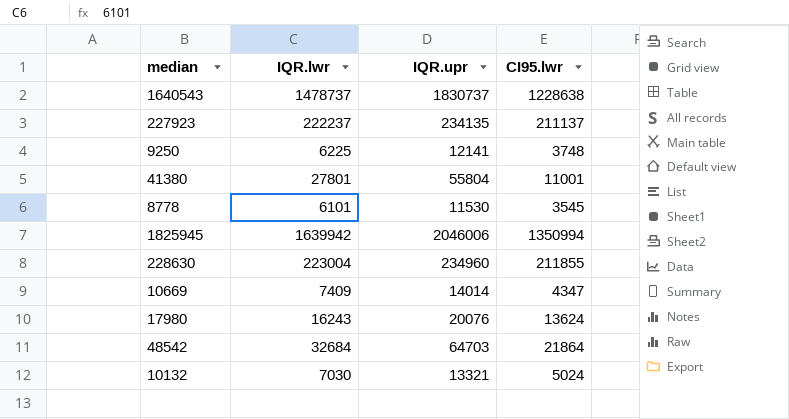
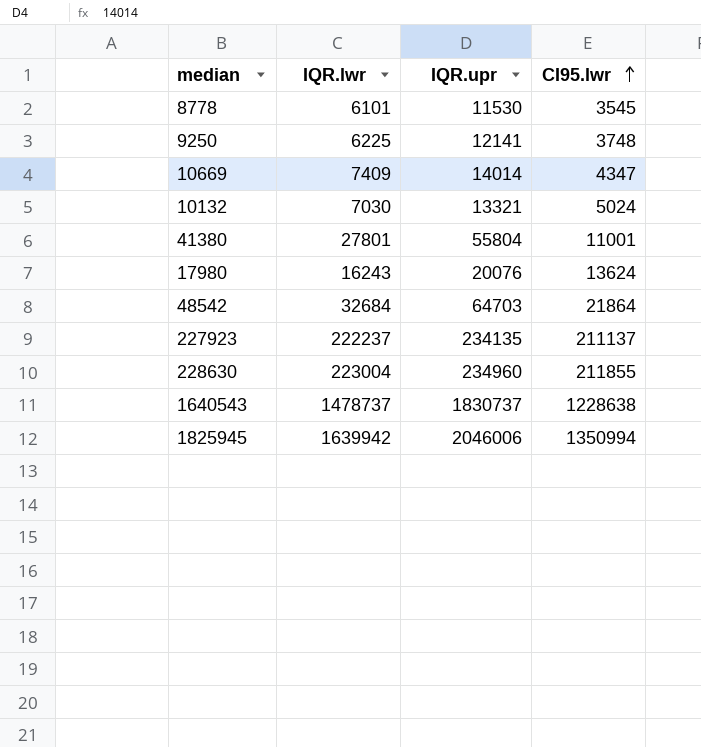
row order: none -> CI95.lwr ascending

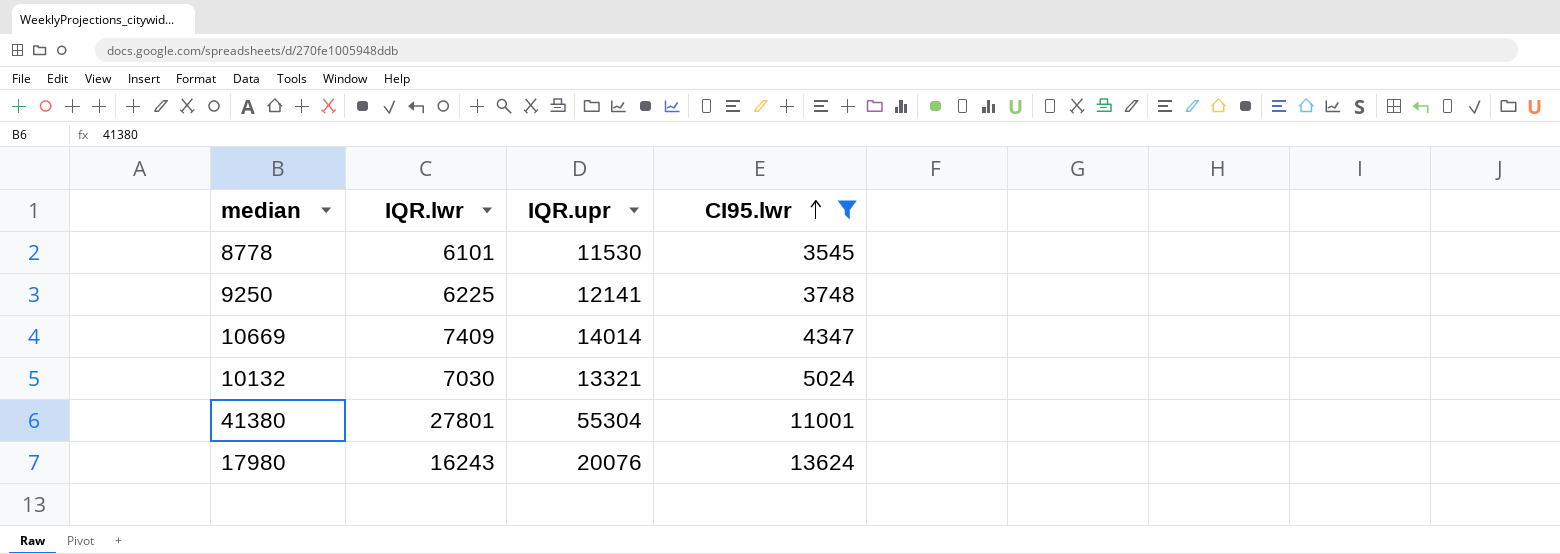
filter: none -> CI95.lwr <= 13624
41380 | IQR.upr: 55804 -> 55304

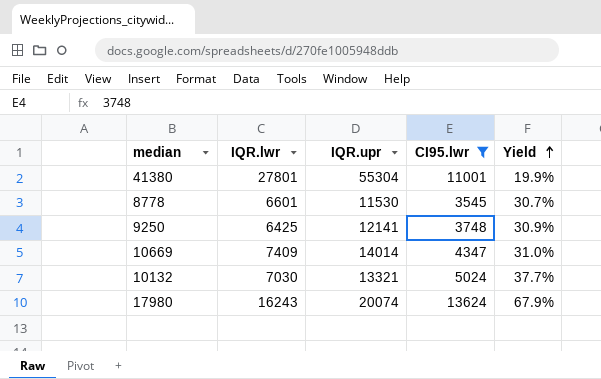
row order: CI95.lwr ascending -> Yield ascending
column Yield | formula: none -> [CI95.lwr] / [IQR.upr]
8778 | IQR.lwr: 6101 -> 6601
9250 | IQR.lwr: 6225 -> 6425
17980 | IQR.upr: 20076 -> 20074

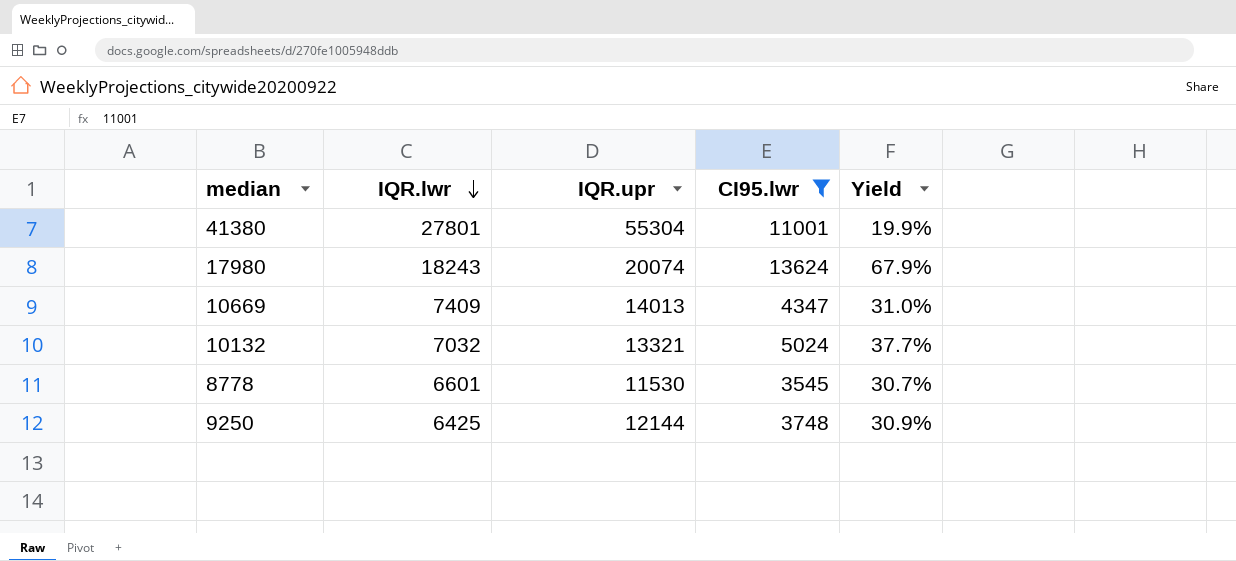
row order: Yield ascending -> IQR.lwr descending
17980 | IQR.lwr: 16243 -> 18243
10669 | IQR.upr: 14014 -> 14013
10132 | IQR.lwr: 7030 -> 7032
9250 | IQR.upr: 12141 -> 12144

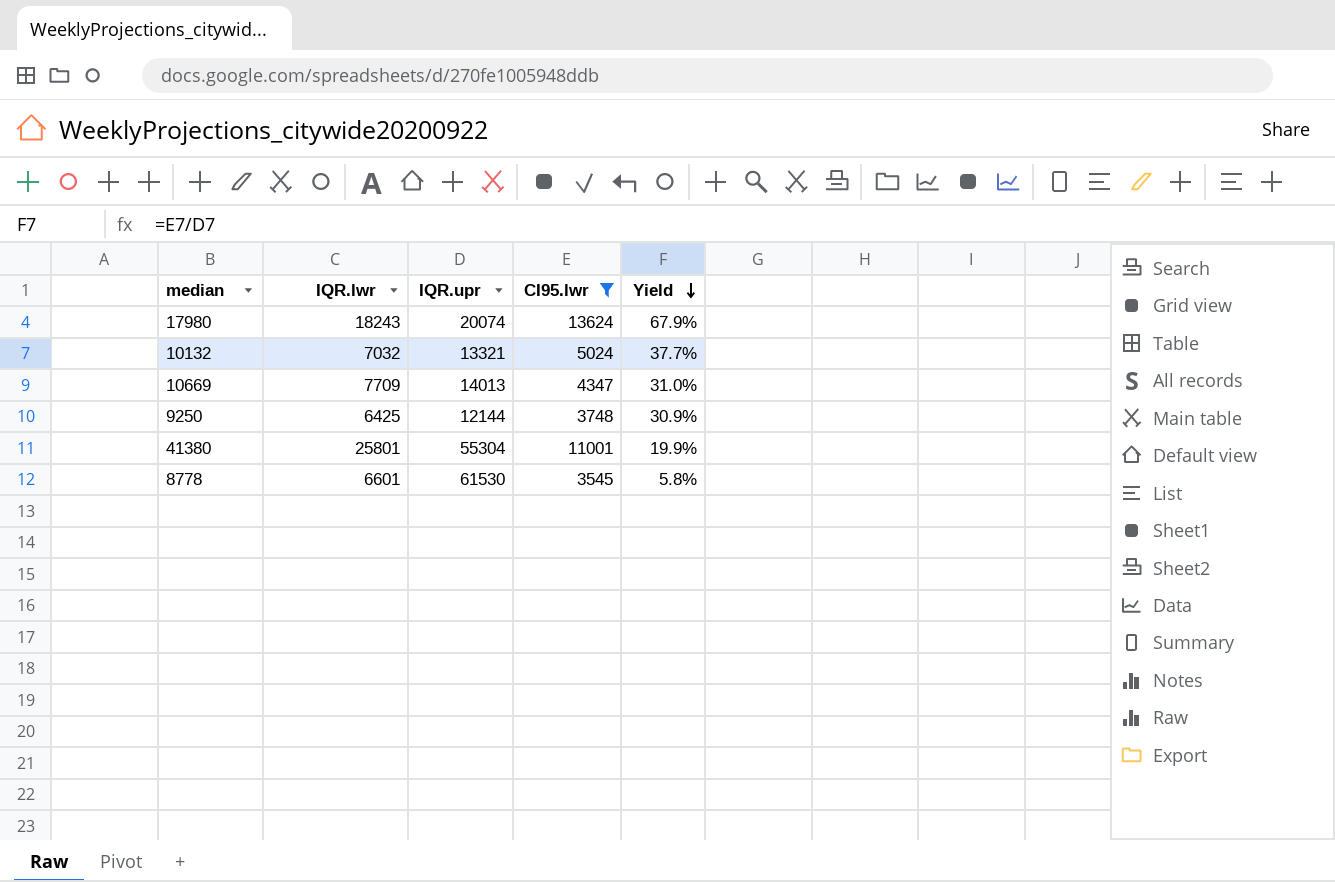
row order: IQR.lwr descending -> Yield descending
10669 | IQR.lwr: 7409 -> 7709
41380 | IQR.lwr: 27801 -> 25801
8778 | IQR.upr: 11530 -> 61530
8778 | Yield: 30.7% -> 5.8%

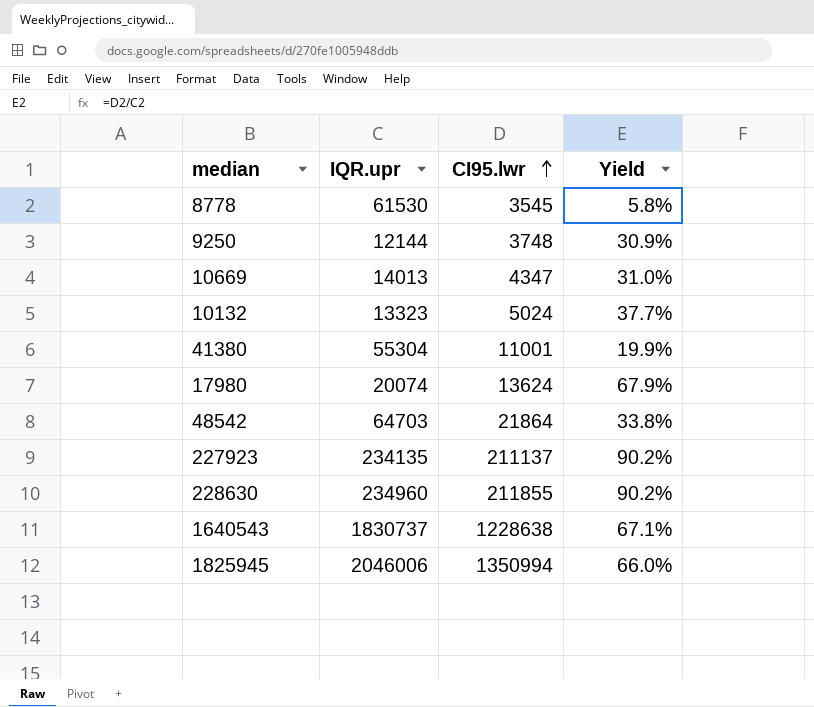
filter: CI95.lwr <= 13624 -> none
row order: Yield descending -> CI95.lwr ascending
column IQR.lwr | position: 2 -> none
10132 | IQR.upr: 13321 -> 13323

